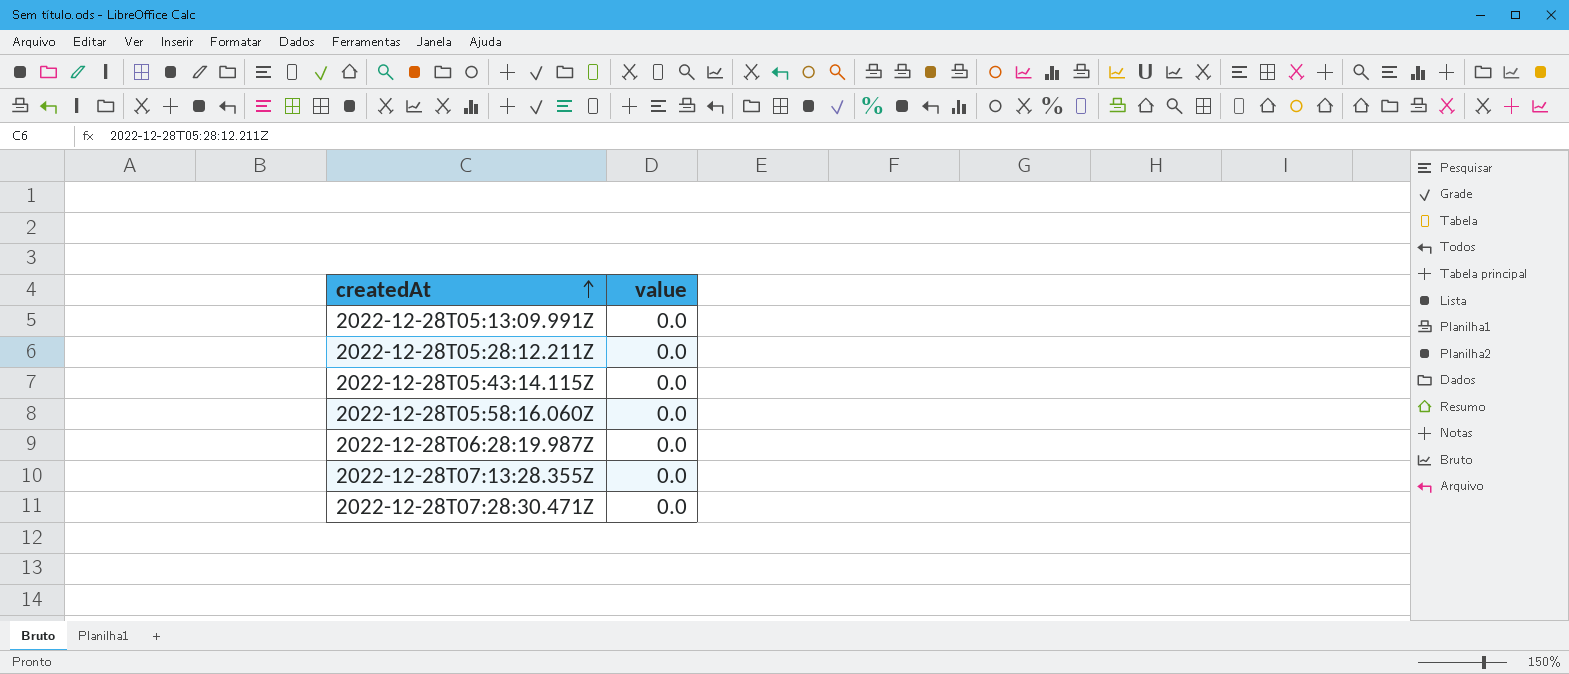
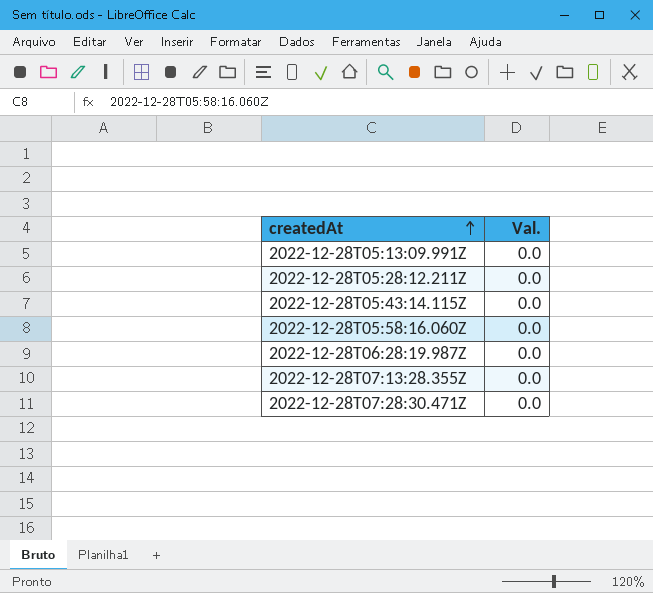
column name: value -> Val.

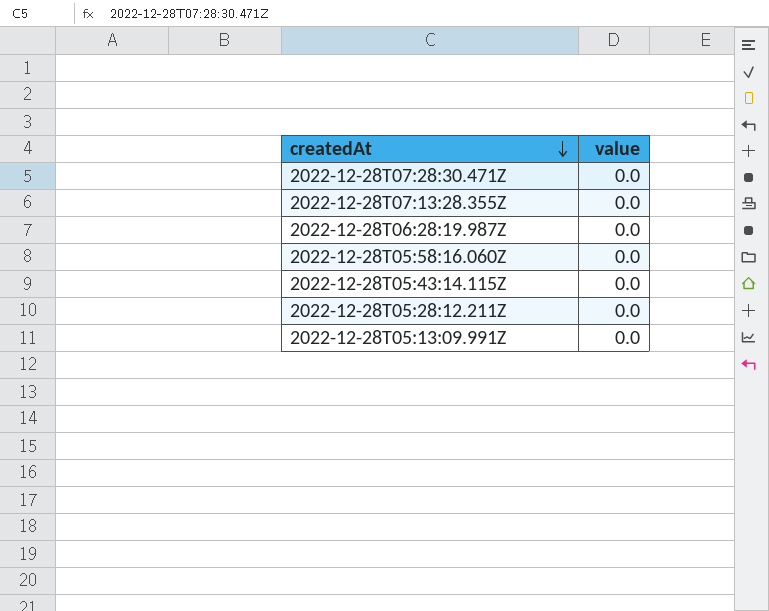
row order: createdAt ascending -> createdAt descending
column name: Val. -> value

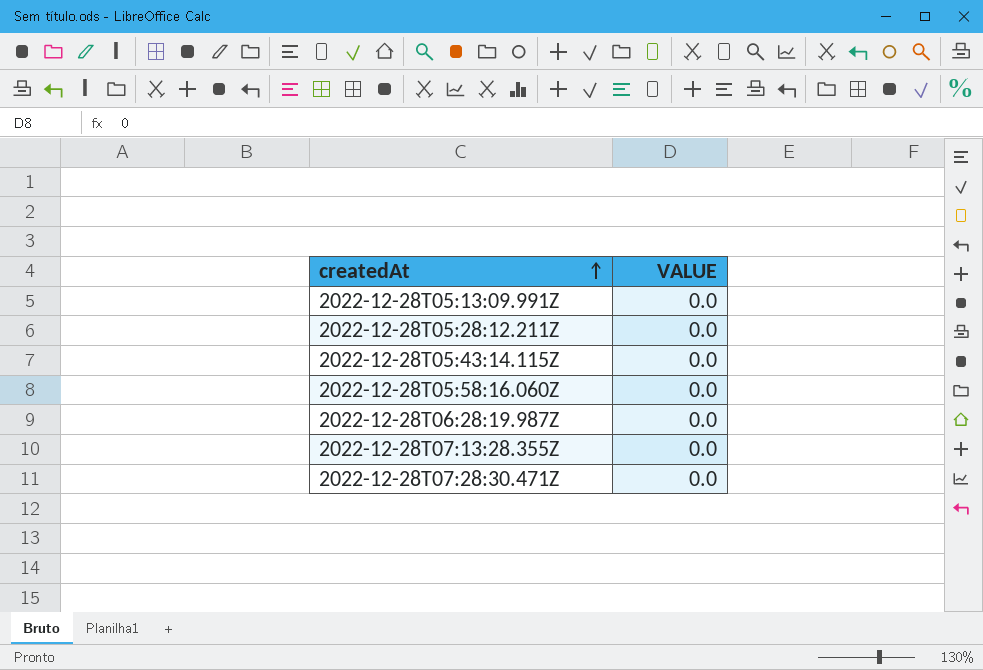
row order: createdAt descending -> createdAt ascending
column name: value -> VALUE

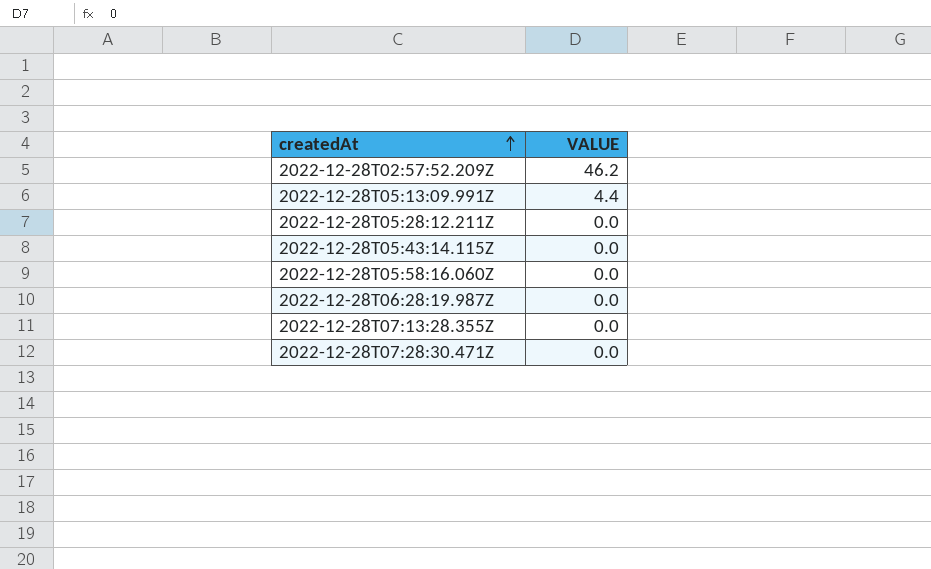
row 2022-12-28T02:57:52.209Z: none -> 46.2
2022-12-28T05:13:09.991Z | VALUE: 0.0 -> 4.4

